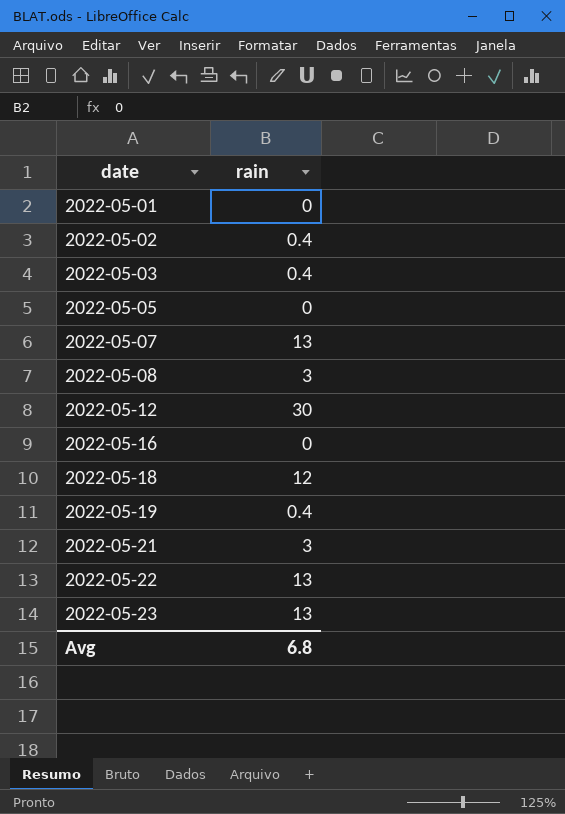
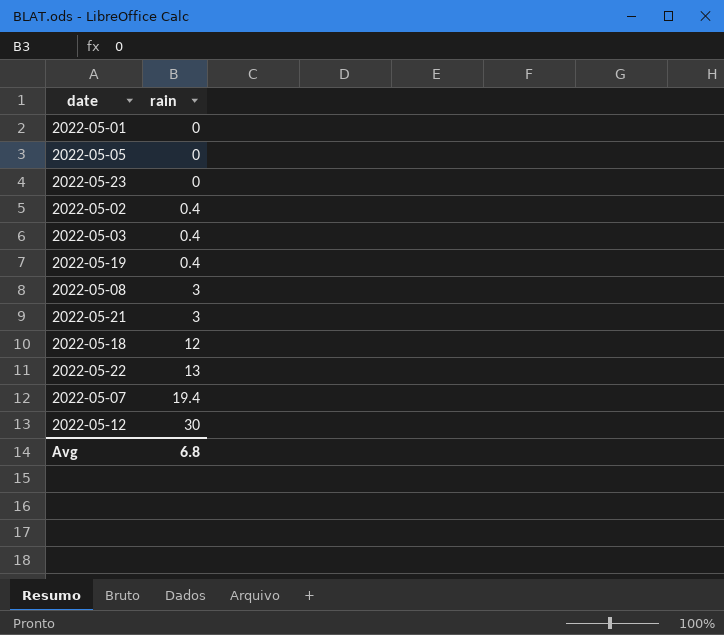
row order: date ascending -> rain ascending
row 2022-05-16: 0 -> none
2022-05-23 | rain: 13 -> 0
2022-05-07 | rain: 13 -> 19.4

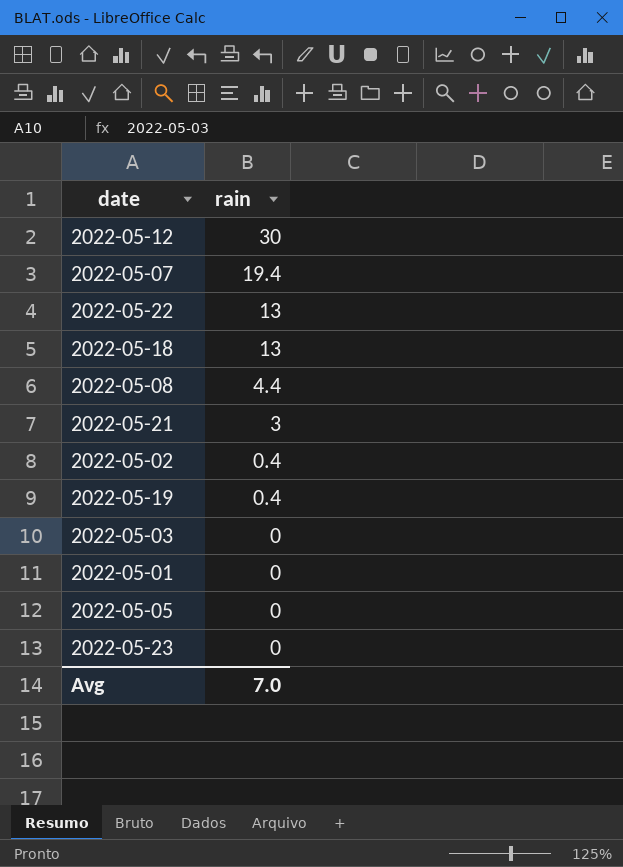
row order: rain ascending -> rain descending
2022-05-18 | rain: 12 -> 13
2022-05-08 | rain: 3 -> 4.4
2022-05-03 | rain: 0.4 -> 0
Avg | rain: 6.8 -> 7.0

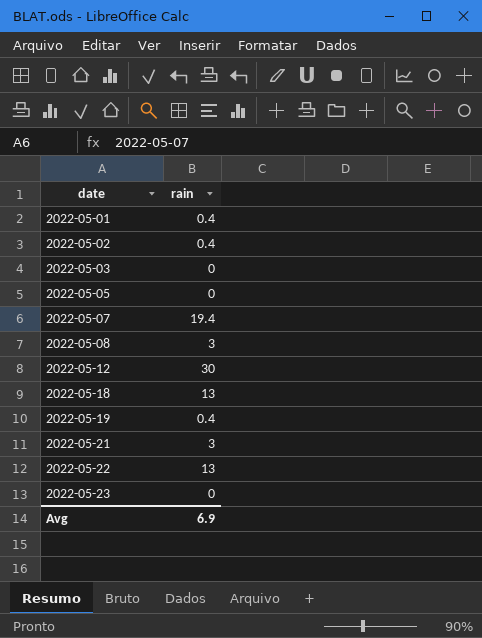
row order: rain descending -> date ascending
2022-05-01 | rain: 0 -> 0.4
2022-05-08 | rain: 4.4 -> 3
Avg | rain: 7.0 -> 6.9

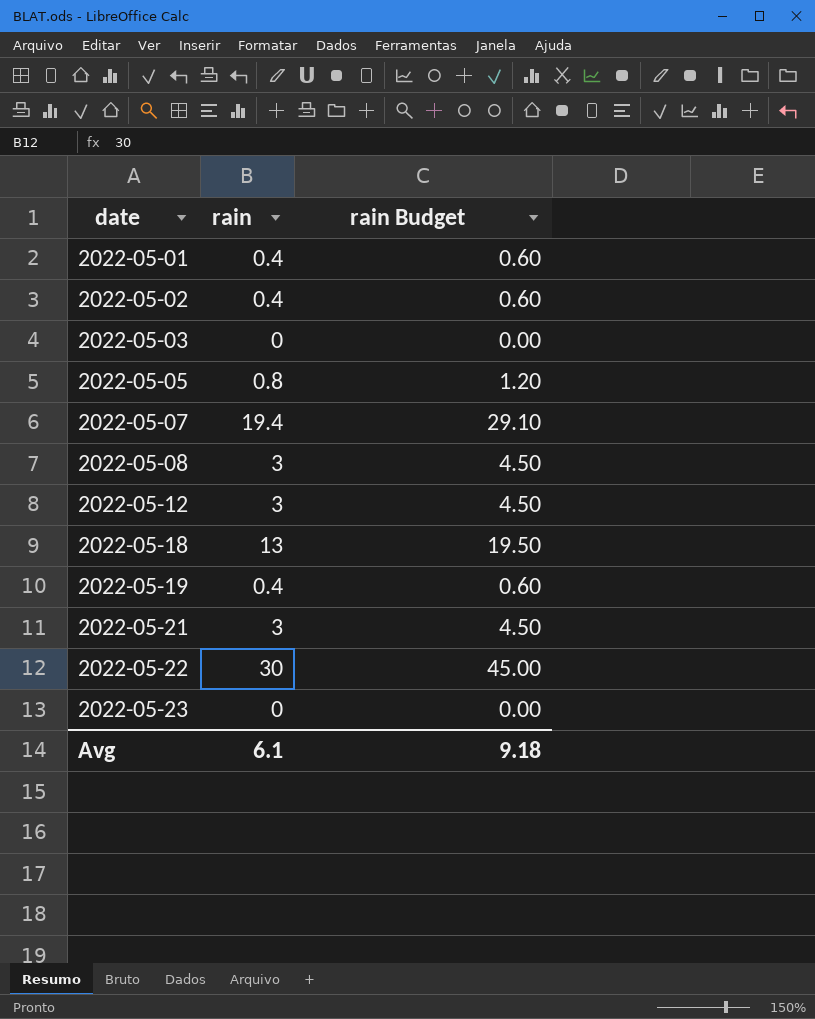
column rain Budget | formula: none -> [rain] * 1.5
2022-05-05 | rain: 0 -> 0.8
2022-05-12 | rain: 30 -> 3
2022-05-22 | rain: 13 -> 30
Avg | rain: 6.9 -> 6.1

